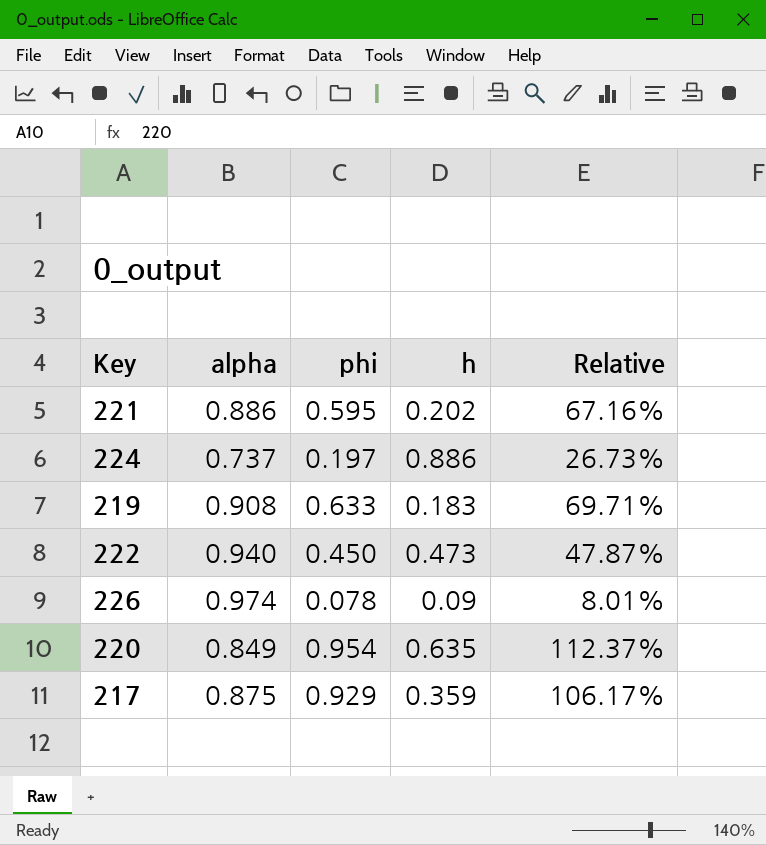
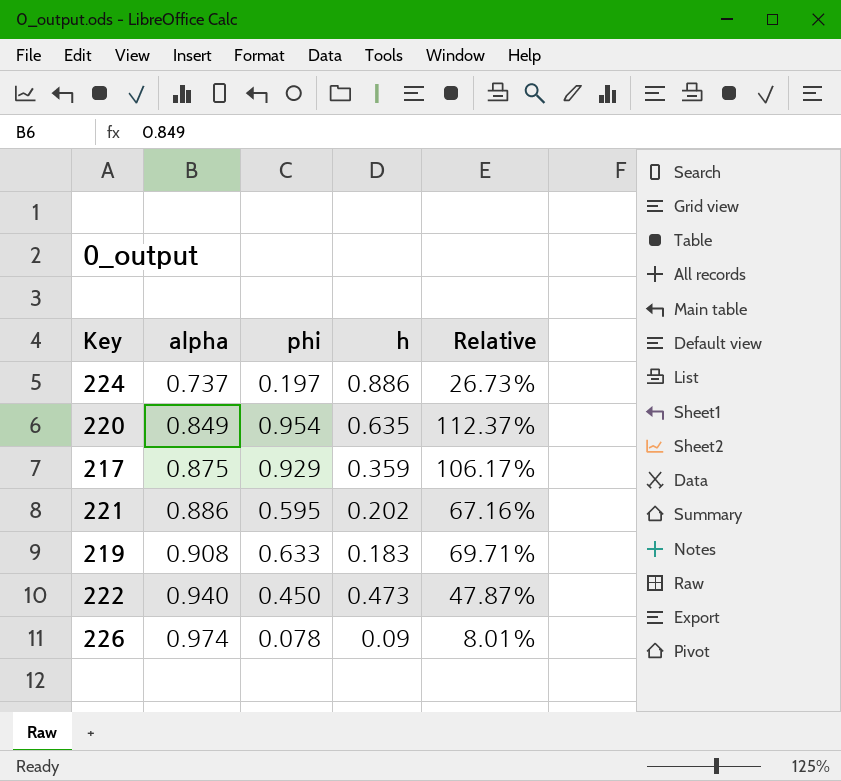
row order: none -> alpha ascending

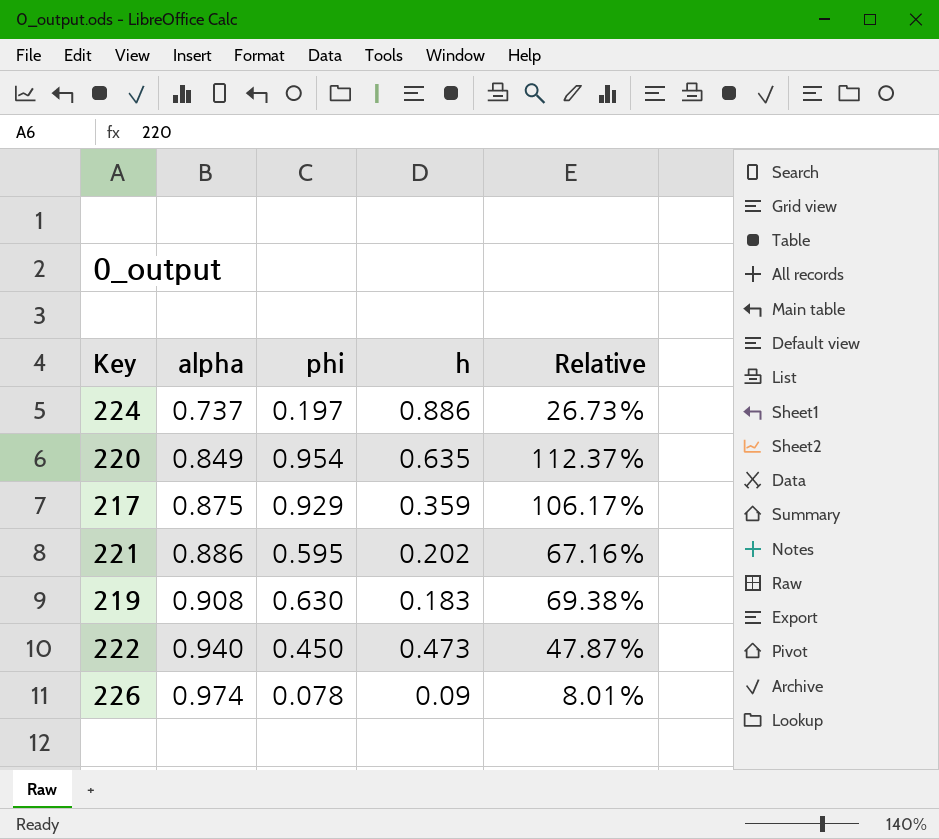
219 | phi: 0.633 -> 0.630
219 | Relative: 69.71% -> 69.38%

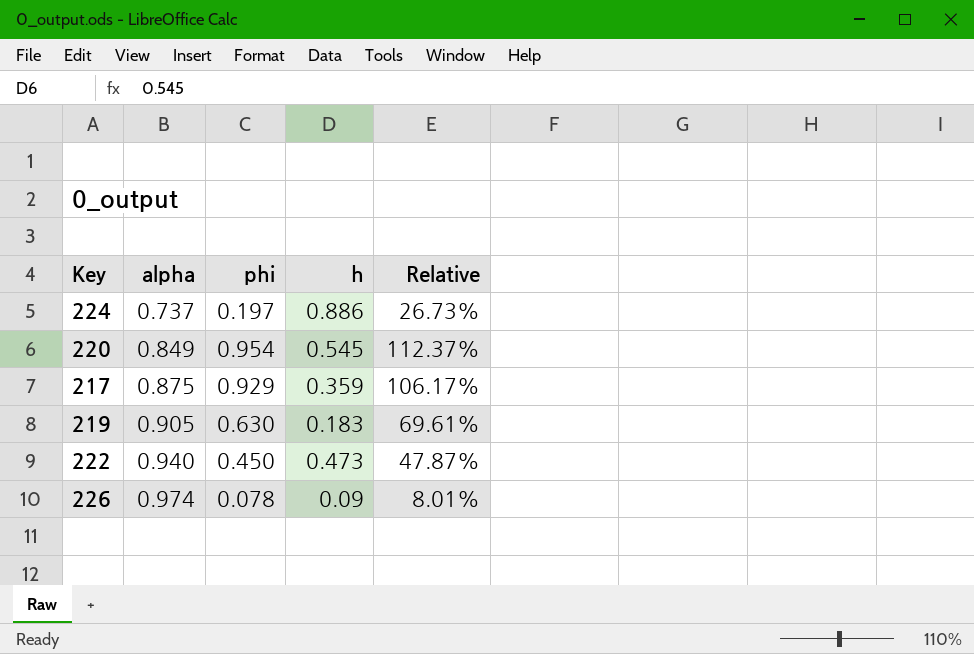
row 221: 0.886 | 0.595 | 0.202 | 67.16% -> none
220 | h: 0.635 -> 0.545
219 | alpha: 0.908 -> 0.905
219 | Relative: 69.38% -> 69.61%

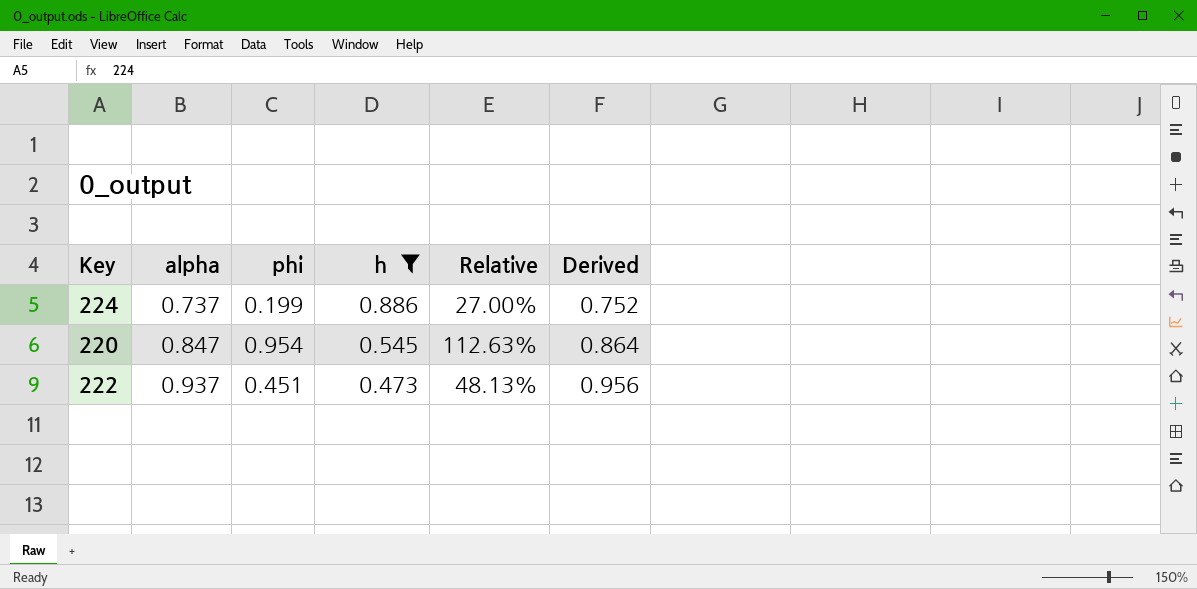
filter: none -> h >= 0.473
column Derived | formula: none -> [alpha] * 1.02
224 | phi: 0.197 -> 0.199
224 | Relative: 26.73% -> 27.00%
220 | alpha: 0.849 -> 0.847
220 | Relative: 112.37% -> 112.63%
222 | alpha: 0.940 -> 0.937
222 | phi: 0.450 -> 0.451
222 | Relative: 47.87% -> 48.13%

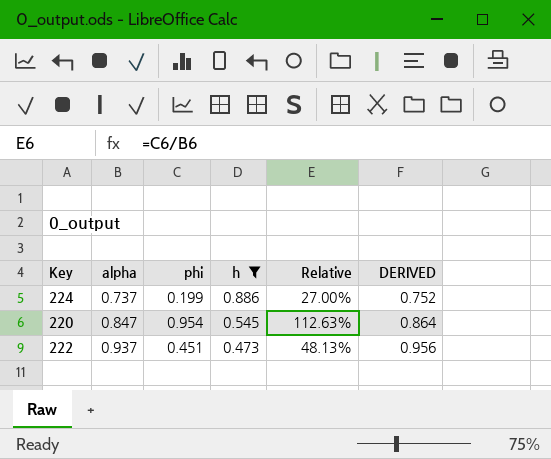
column name: Derived -> DERIVED

